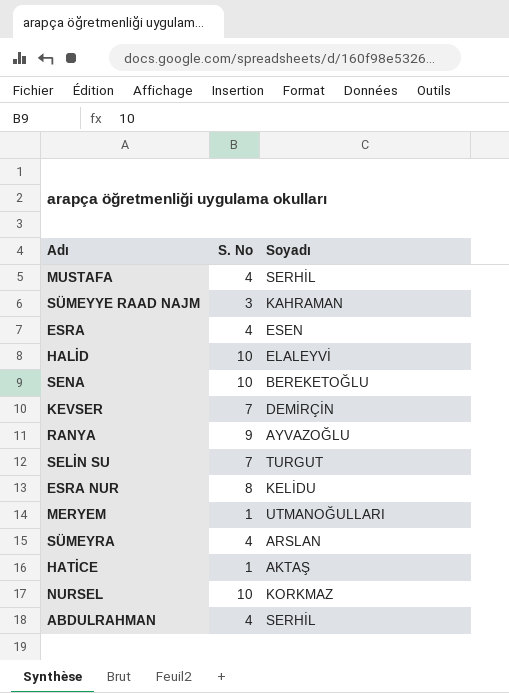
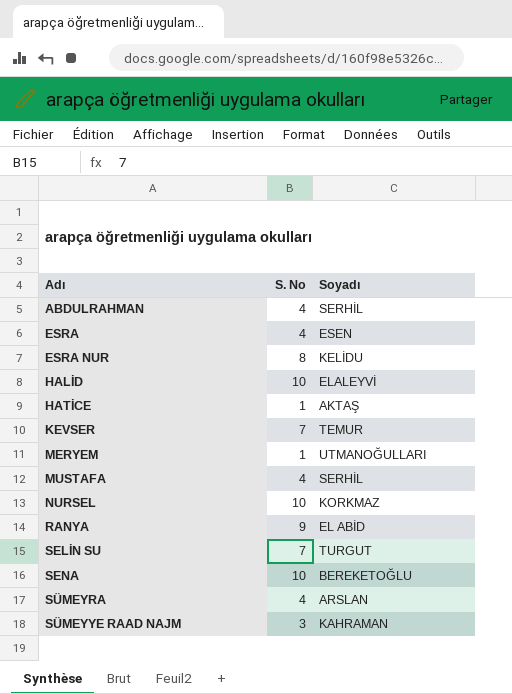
row order: none -> Adı ascending
KEVSER | Soyadı: DEMİRÇİN -> TEMUR
RANYA | Soyadı: AYVAZOĞLU -> EL ABİD

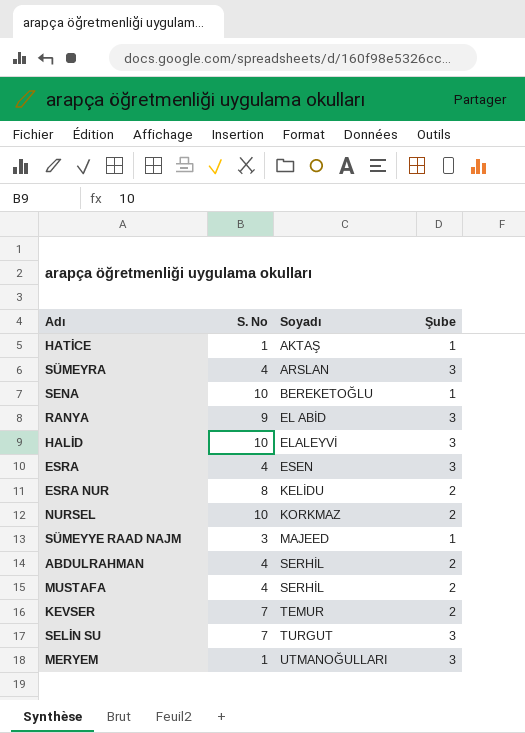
row order: Adı ascending -> Soyadı ascending
column Şube | position: none -> 4
SÜMEYYE RAAD NAJM | Soyadı: KAHRAMAN -> MAJEED

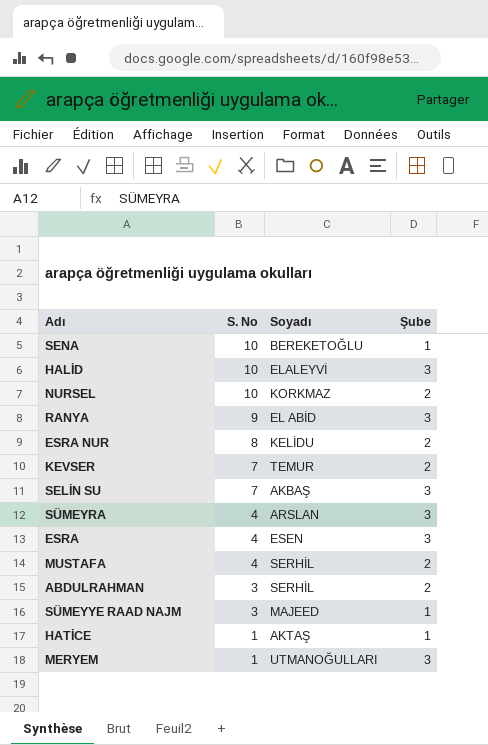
row order: Soyadı ascending -> S. No descending
SELİN SU | Soyadı: TURGUT -> AKBAŞ
ABDULRAHMAN | S. No: 4 -> 3

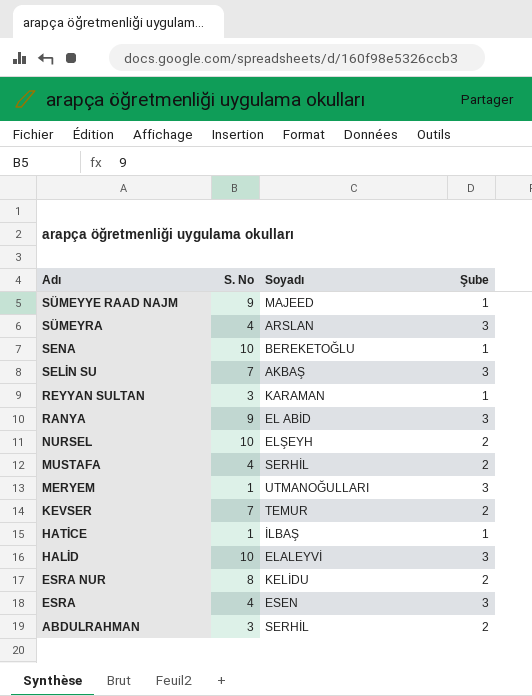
row order: S. No descending -> Adı descending
SÜMEYYE RAAD NAJM | S. No: 3 -> 9
row REYYAN SULTAN: none -> 3 | KARAMAN | 1
NURSEL | Soyadı: KORKMAZ -> ELŞEYH
HATİCE | Soyadı: AKTAŞ -> İLBAŞ

